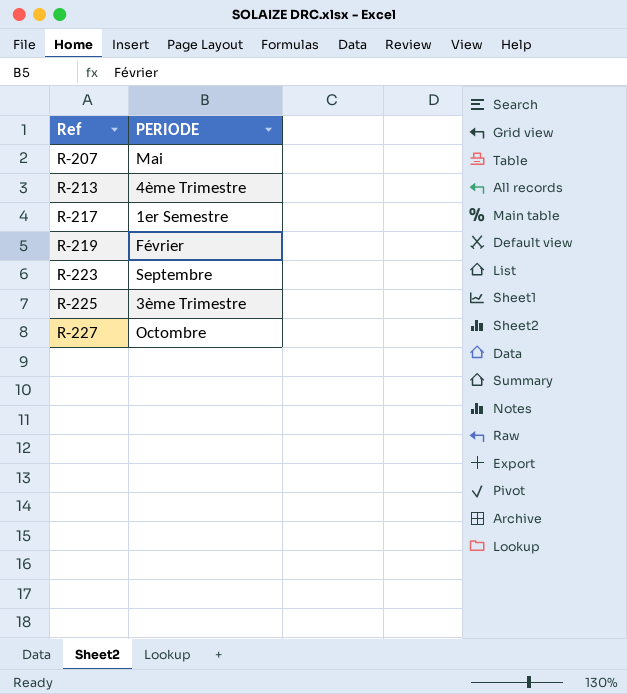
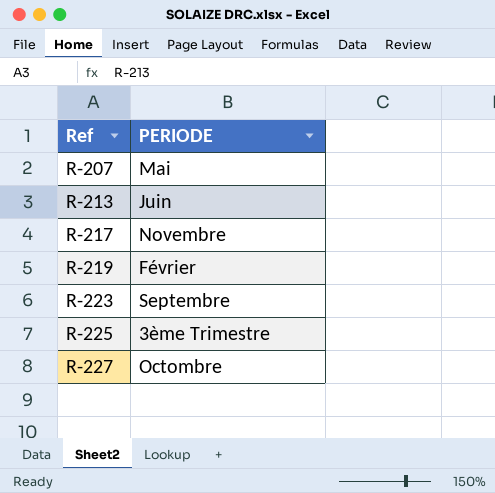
R-213 | PERIODE: 4ème Trimestre -> Juin
R-217 | PERIODE: 1er Semestre -> Novembre

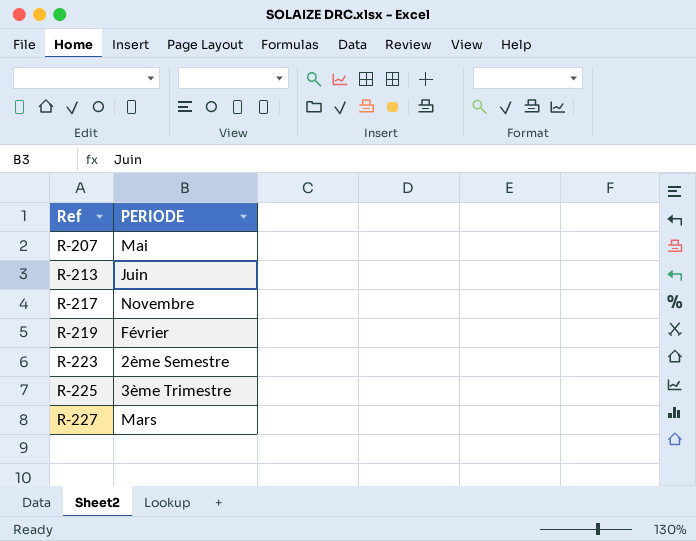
R-223 | PERIODE: Septembre -> 2ème Semestre
R-227 | PERIODE: Octombre -> Mars

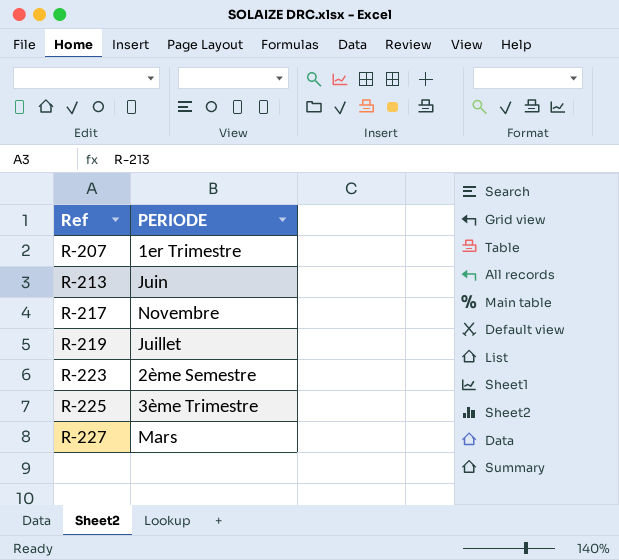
R-207 | PERIODE: Mai -> 1er Trimestre
R-219 | PERIODE: Février -> Juillet

